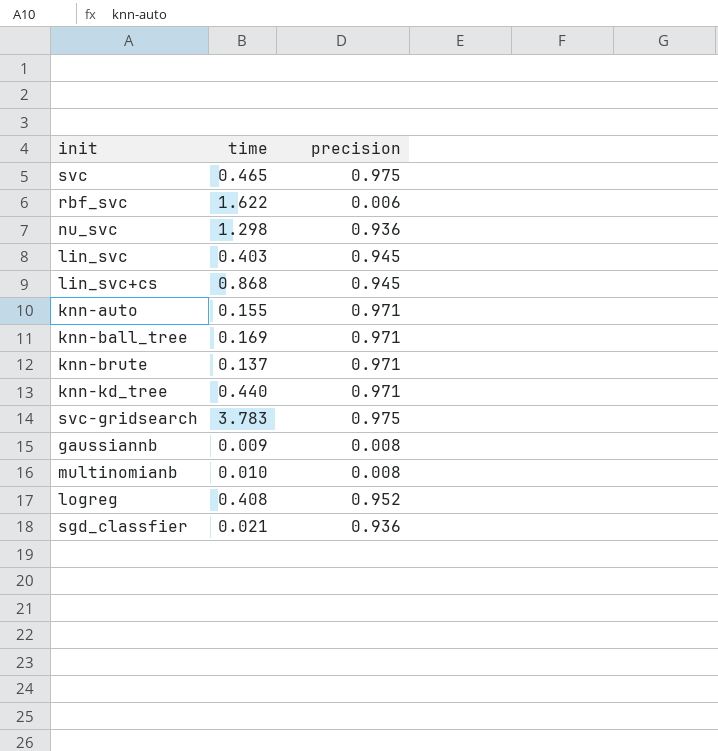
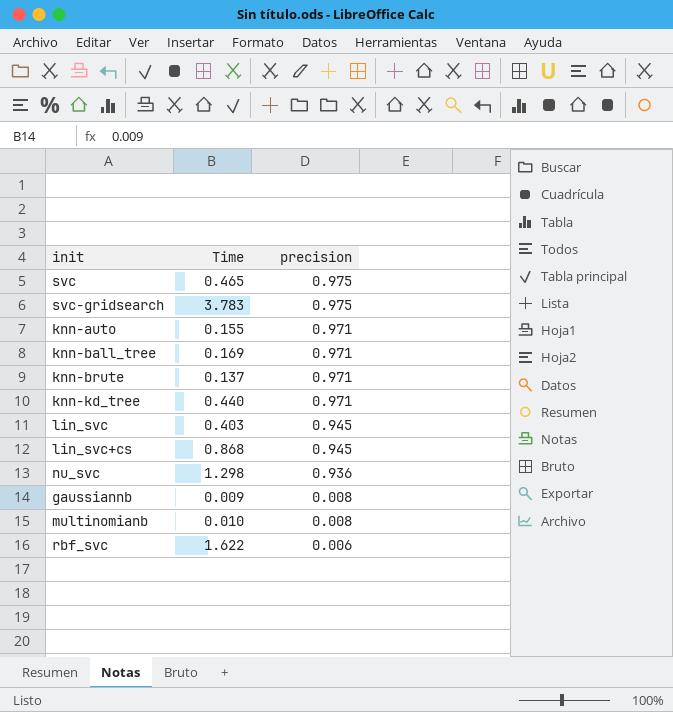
row order: none -> precision descending
column name: time -> Time
row logreg: 0.408 | 0.952 -> none
row sgd_classfier: 0.021 | 0.936 -> none

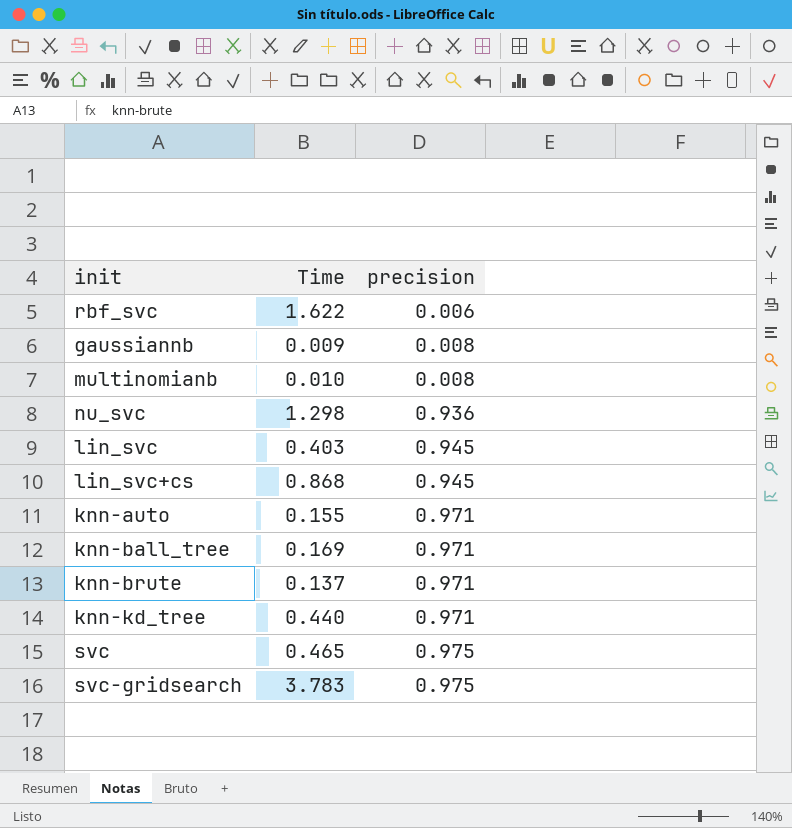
row order: precision descending -> precision ascending

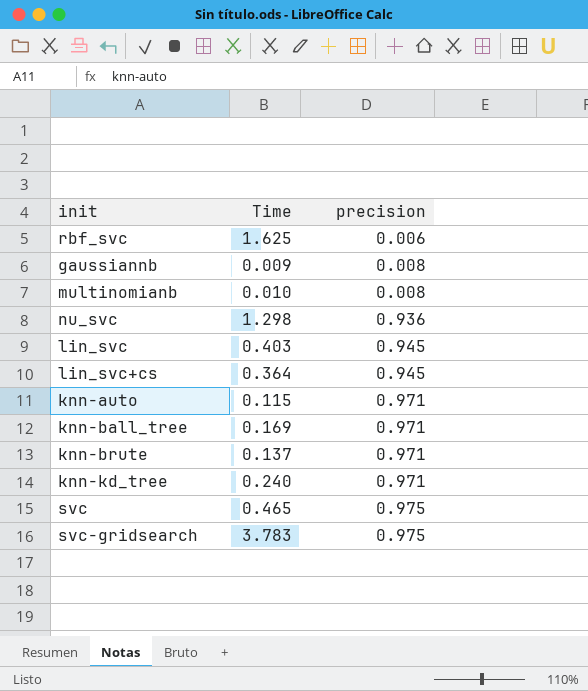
rbf_svc | Time: 1.622 -> 1.625
lin_svc+cs | Time: 0.868 -> 0.364
knn-auto | Time: 0.155 -> 0.115
knn-kd_tree | Time: 0.440 -> 0.240

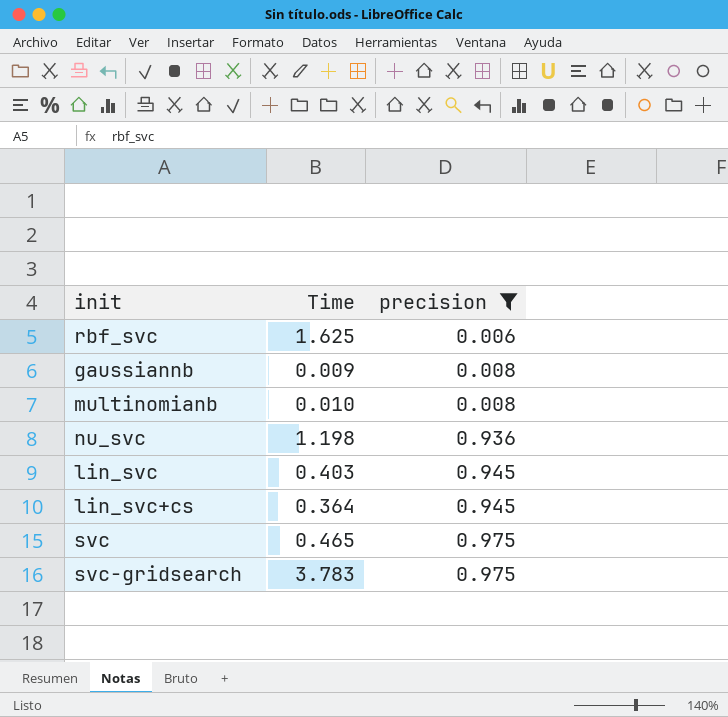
filter: none -> precision != 0.971
nu_svc | Time: 1.298 -> 1.198

